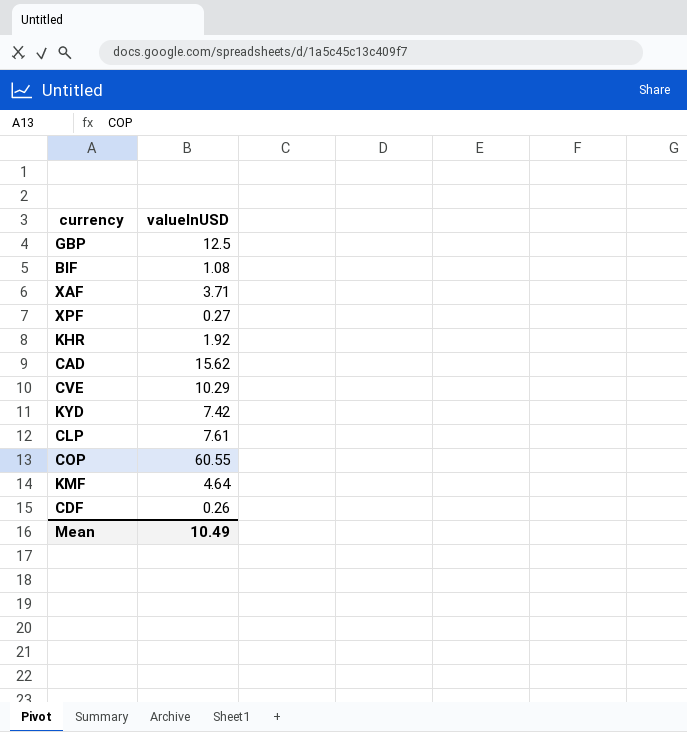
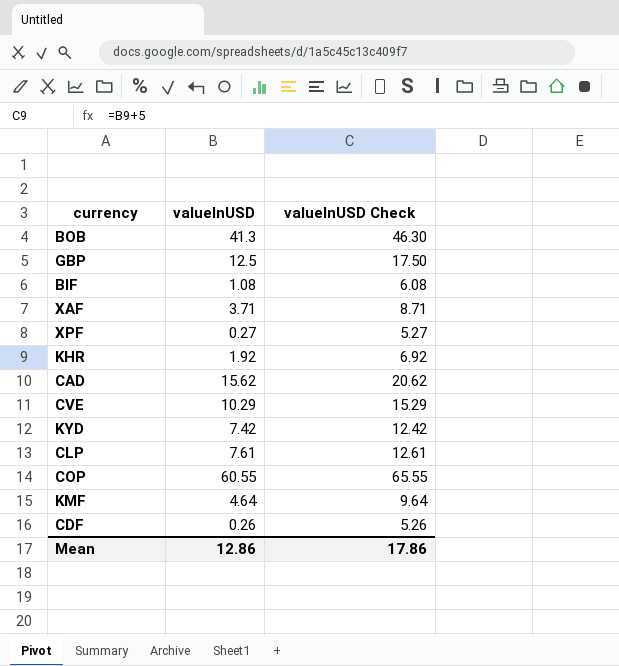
column valueInUSD Check | formula: none -> [valueInUSD] + 5
row BOB: none -> 41.3 | 46.30
Mean | valueInUSD: 10.49 -> 12.86

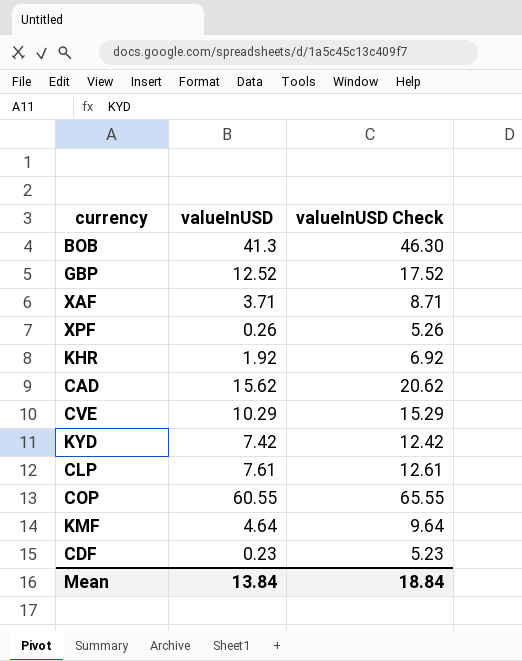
row BIF: 1.08 | 6.08 -> none
GBP | valueInUSD: 12.5 -> 12.52
GBP | valueInUSD Check: 17.50 -> 17.52
XPF | valueInUSD: 0.27 -> 0.26
XPF | valueInUSD Check: 5.27 -> 5.26
CDF | valueInUSD: 0.26 -> 0.23
CDF | valueInUSD Check: 5.26 -> 5.23
Mean | valueInUSD: 12.86 -> 13.84
Mean | valueInUSD Check: 17.86 -> 18.84

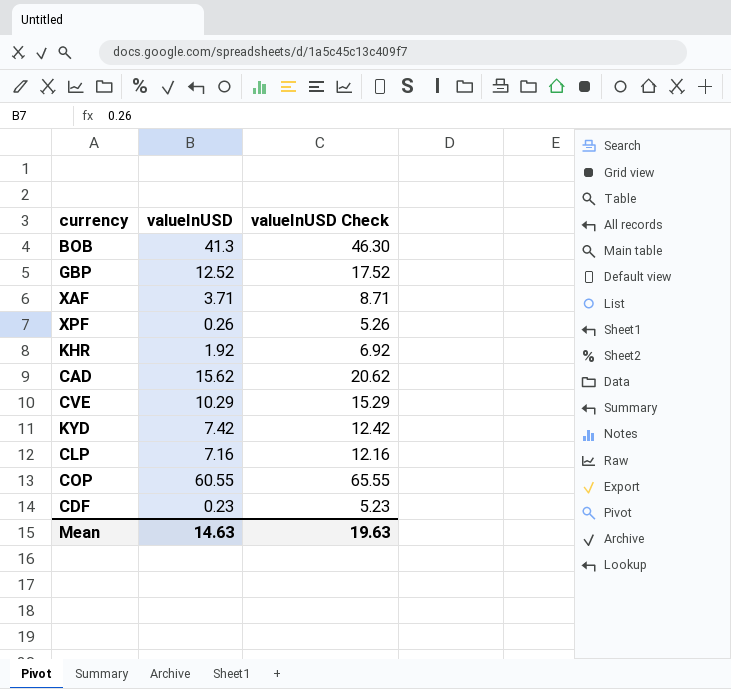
row KMF: 4.64 | 9.64 -> none
CLP | valueInUSD: 7.61 -> 7.16
CLP | valueInUSD Check: 12.61 -> 12.16
Mean | valueInUSD: 13.84 -> 14.63
Mean | valueInUSD Check: 18.84 -> 19.63

